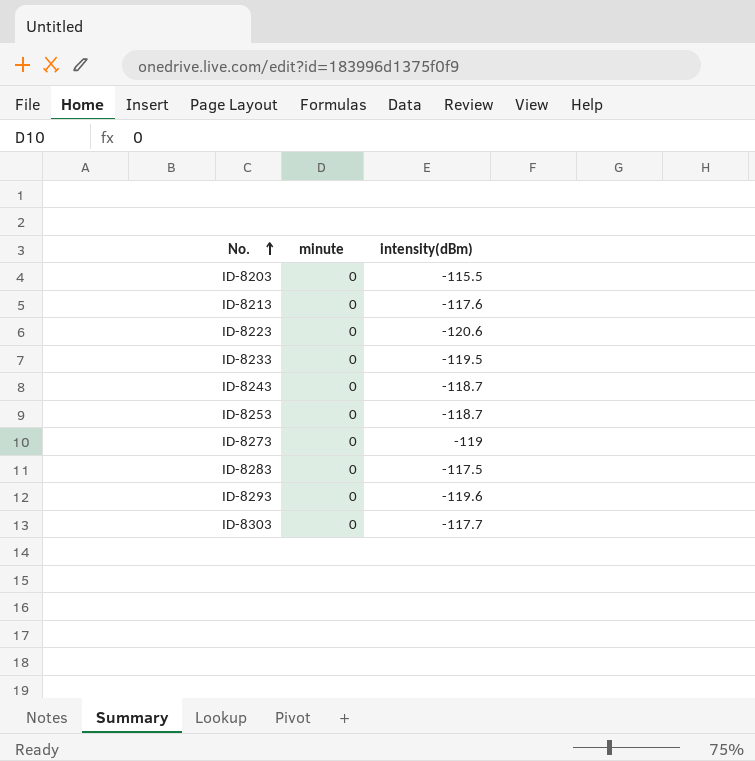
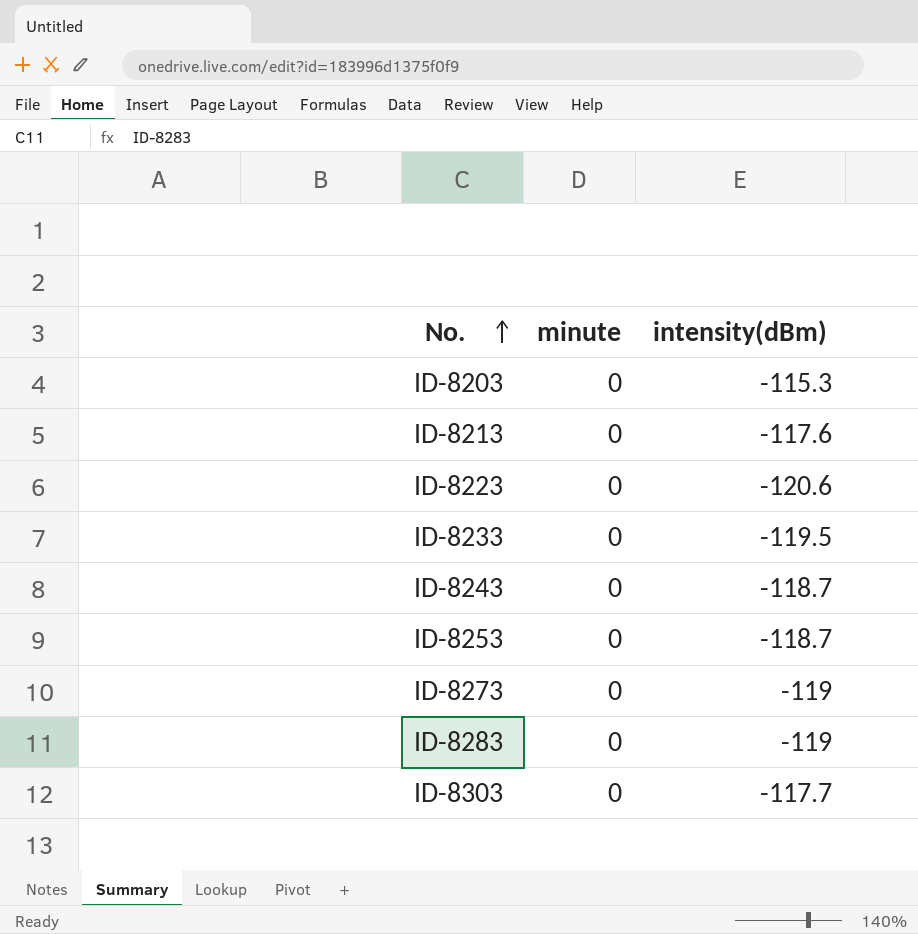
row ID-8293: 0 | -119.6 -> none
ID-8203 | intensity(dBm): -115.5 -> -115.3
ID-8283 | intensity(dBm): -117.5 -> -119

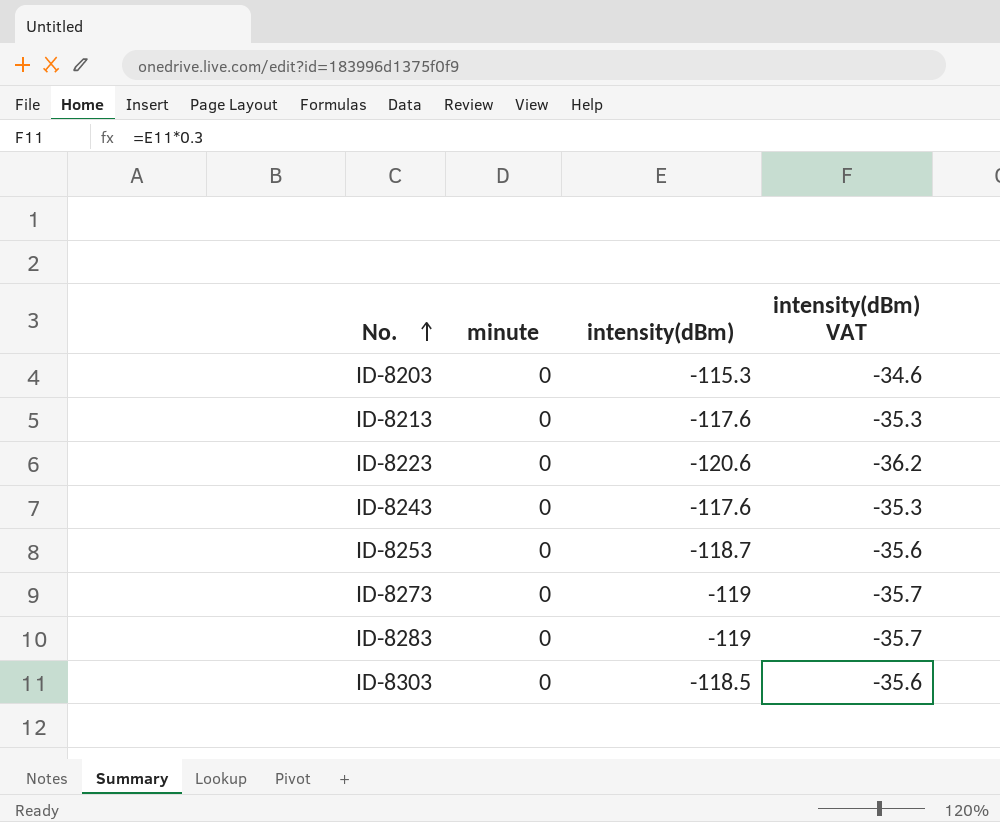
column intensity(dBm) VAT | formula: none -> [intensity(dBm)] * 0.3
row ID-8233: 0 | -119.5 -> none
ID-8243 | intensity(dBm): -118.7 -> -117.6
ID-8303 | intensity(dBm): -117.7 -> -118.5

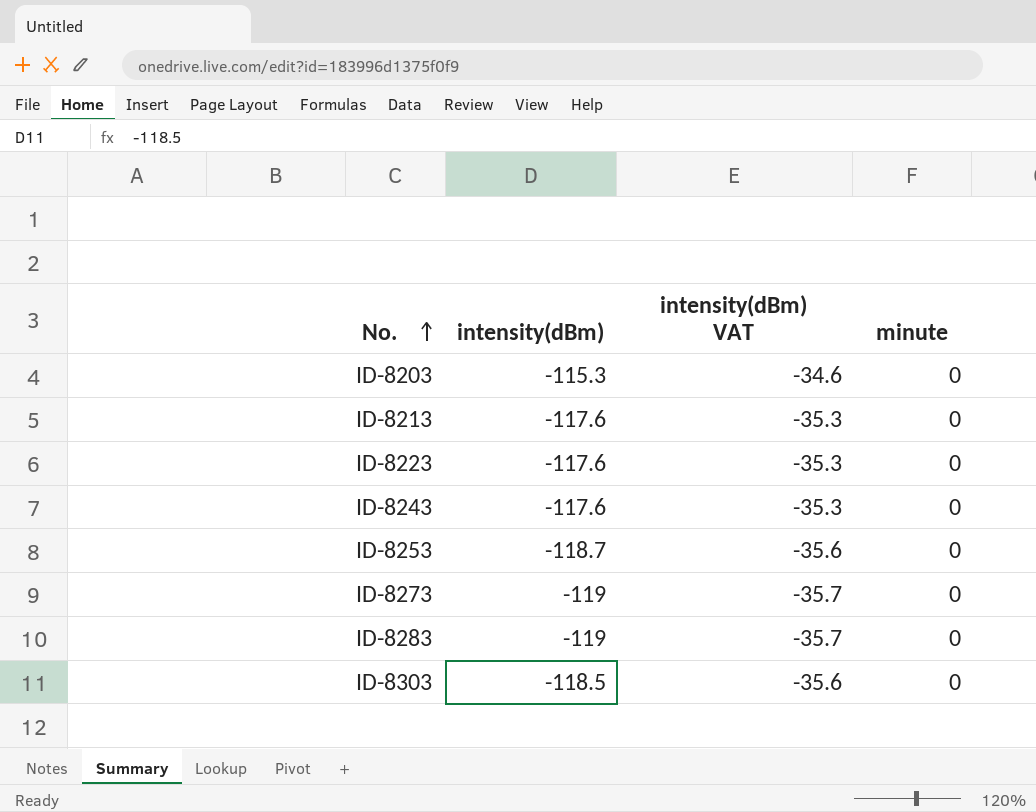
column minute | position: 2 -> 4
ID-8223 | intensity(dBm): -120.6 -> -117.6
ID-8223 | intensity(dBm) VAT: -36.2 -> -35.3

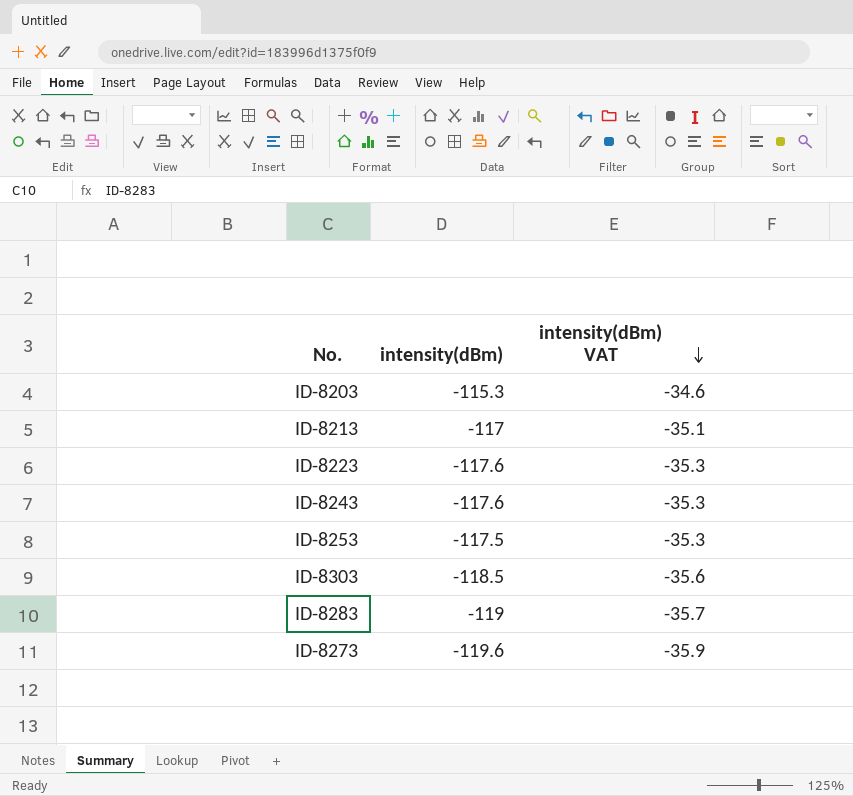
row order: No. ascending -> intensity(dBm) VAT descending
column minute | position: 4 -> none
ID-8213 | intensity(dBm): -117.6 -> -117
ID-8213 | intensity(dBm) VAT: -35.3 -> -35.1
ID-8253 | intensity(dBm): -118.7 -> -117.5
ID-8253 | intensity(dBm) VAT: -35.6 -> -35.3
ID-8273 | intensity(dBm): -119 -> -119.6
ID-8273 | intensity(dBm) VAT: -35.7 -> -35.9

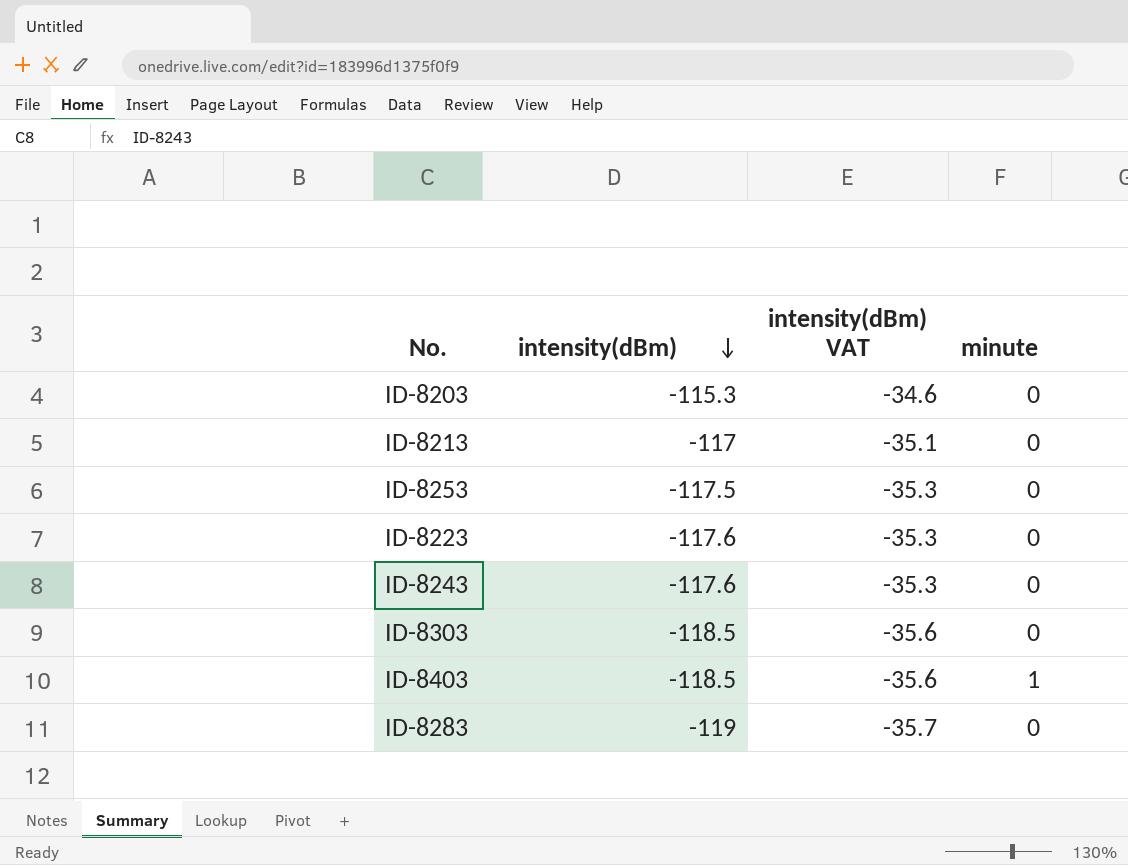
row order: intensity(dBm) VAT descending -> intensity(dBm) descending
column minute | position: none -> 4
row ID-8273: -119.6 | -35.9 -> none
row ID-8403: none -> -118.5 | -35.6 | 1

